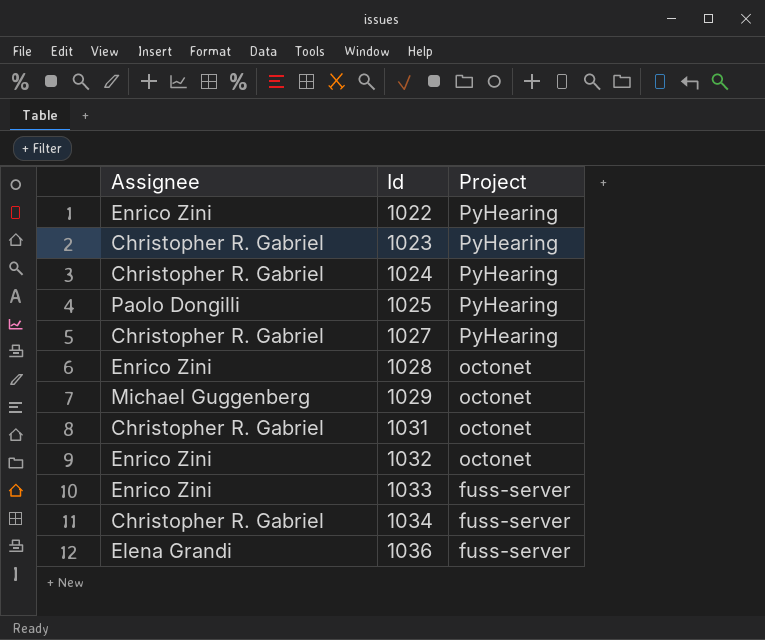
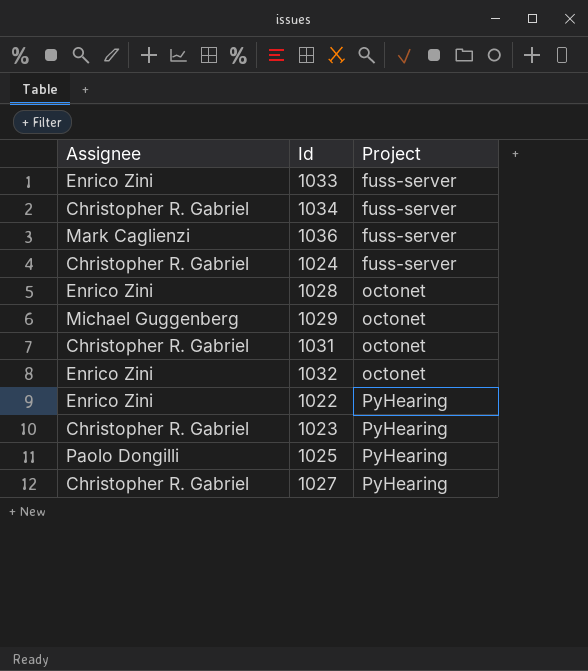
row order: Id ascending -> Project ascending
1036 | Assignee: Elena Grandi -> Mark Caglienzi
1024 | Project: PyHearing -> fuss-server

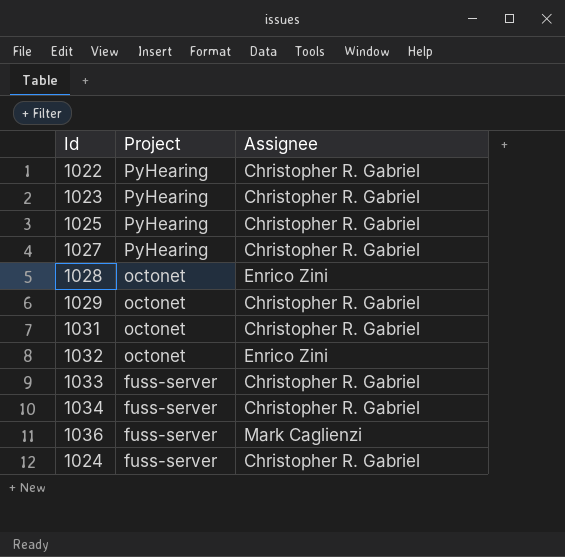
row order: Project ascending -> Project descending
column Assignee | position: 1 -> 3
1022 | Assignee: Enrico Zini -> Christopher R. Gabriel
1025 | Assignee: Paolo Dongilli -> Christopher R. Gabriel
1029 | Assignee: Michael Guggenberg -> Christopher R. Gabriel
1033 | Assignee: Enrico Zini -> Christopher R. Gabriel

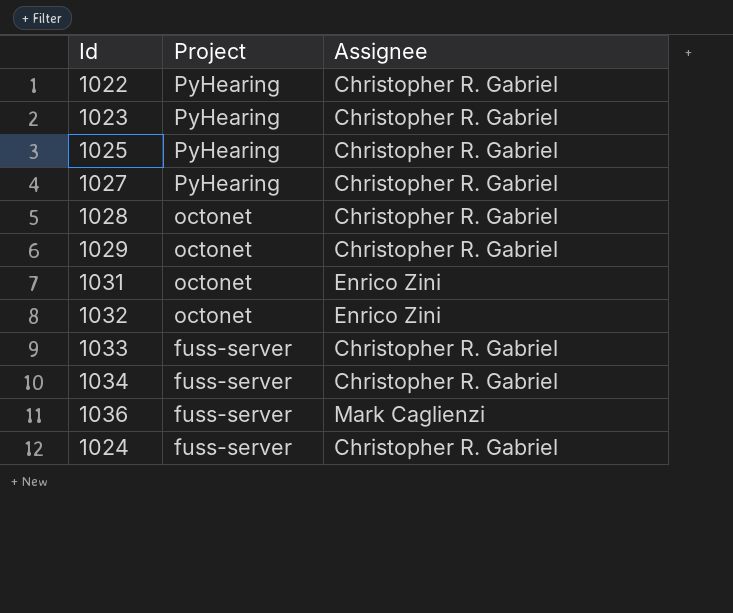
1028 | Assignee: Enrico Zini -> Christopher R. Gabriel
1031 | Assignee: Christopher R. Gabriel -> Enrico Zini

